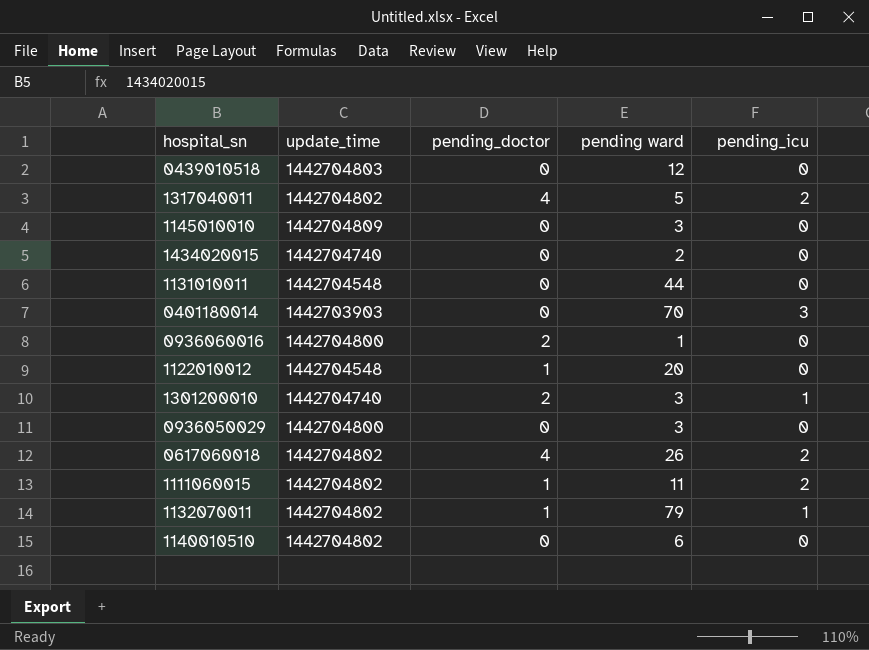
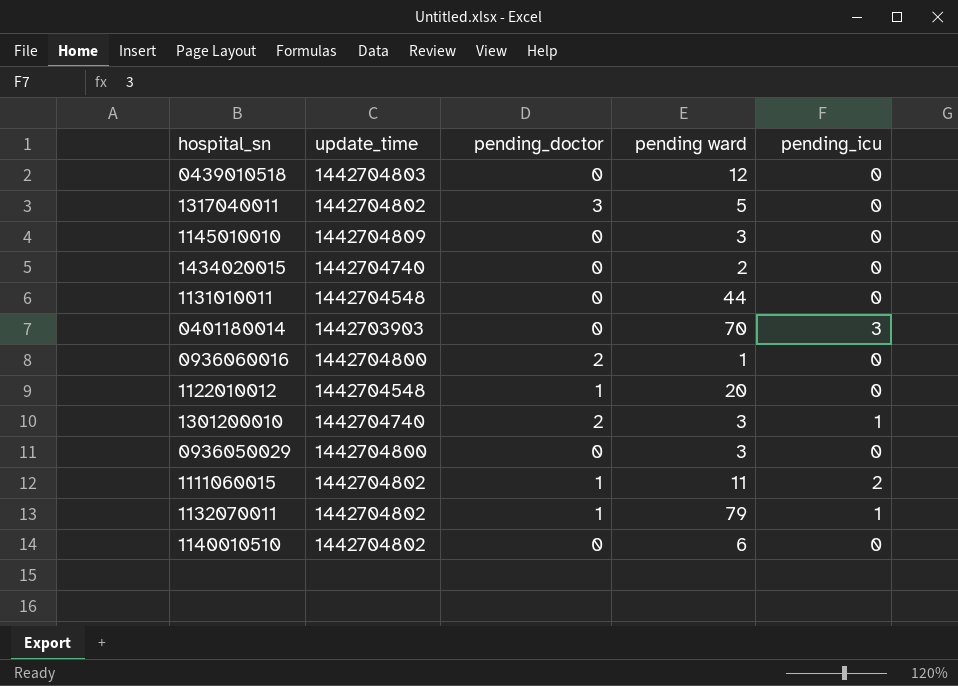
row 0617060018: 1442704802 | 4 | 26 | 2 -> none
1317040011 | pending_doctor: 4 -> 3
1317040011 | pending_icu: 2 -> 0

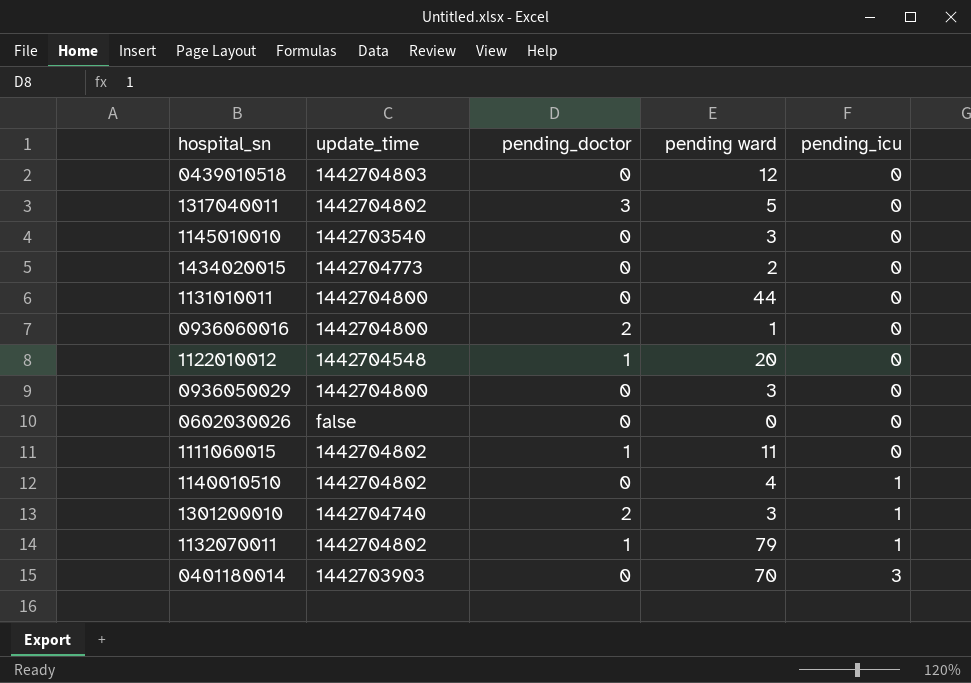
row order: none -> pending_icu ascending
1145010010 | update_time: 1442704809 -> 1442703540
1434020015 | update_time: 1442704740 -> 1442704773
1131010011 | update_time: 1442704548 -> 1442704800
row 0602030026: none -> false | 0 | 0 | 0
1111060015 | pending_icu: 2 -> 0
1140010510 | pending ward: 6 -> 4
1140010510 | pending_icu: 0 -> 1

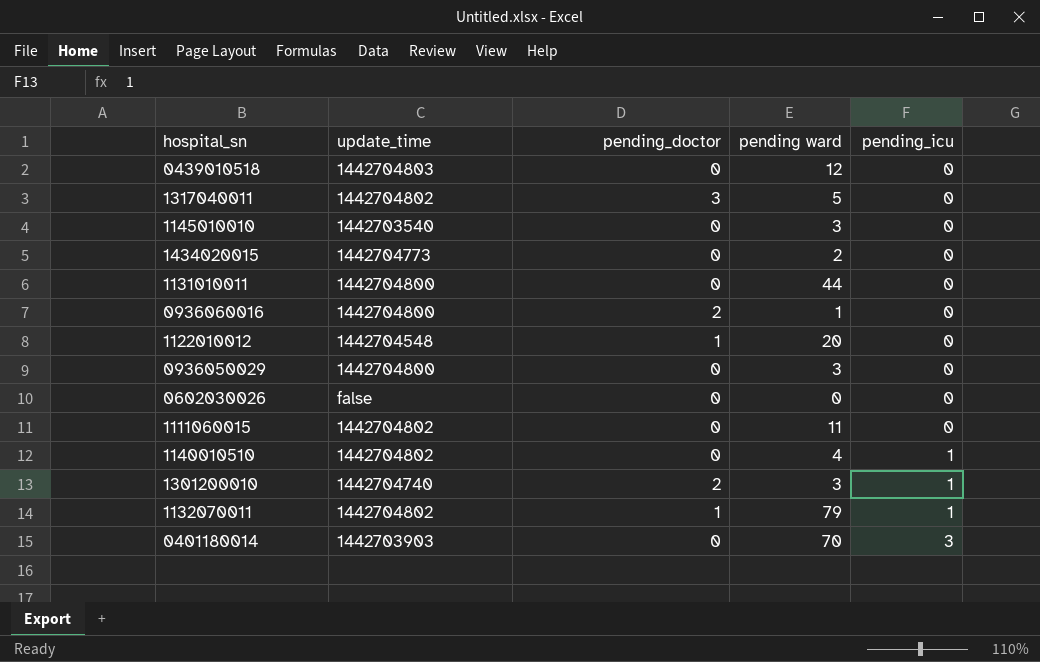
1111060015 | pending_doctor: 1 -> 0

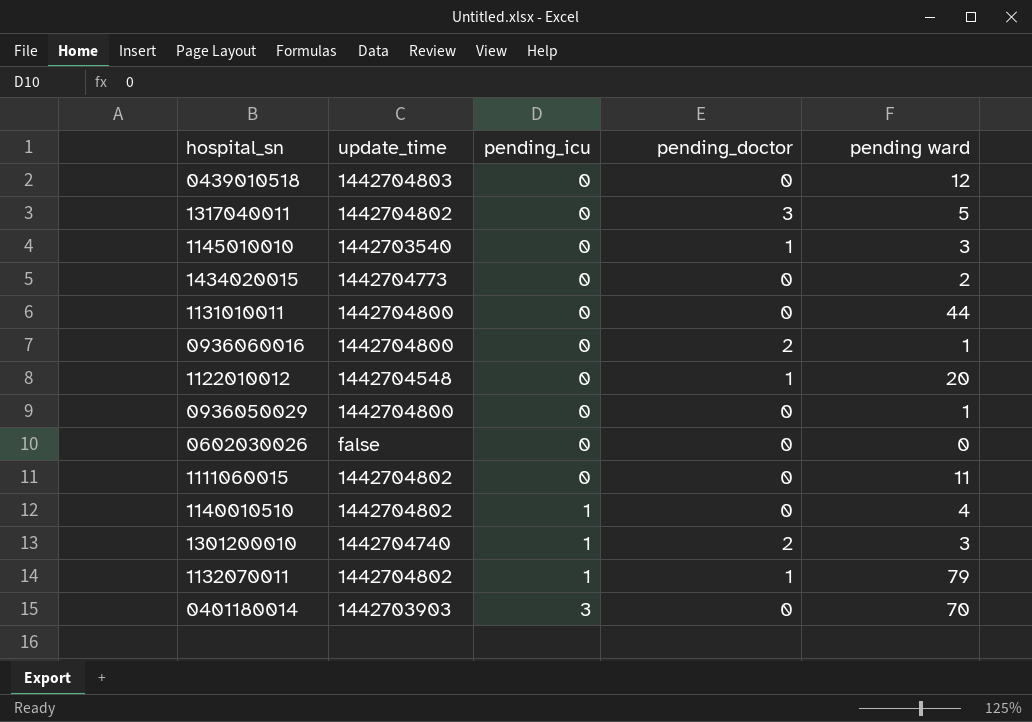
column pending_icu | position: 5 -> 3
1145010010 | pending_doctor: 0 -> 1
0936050029 | pending ward: 3 -> 1

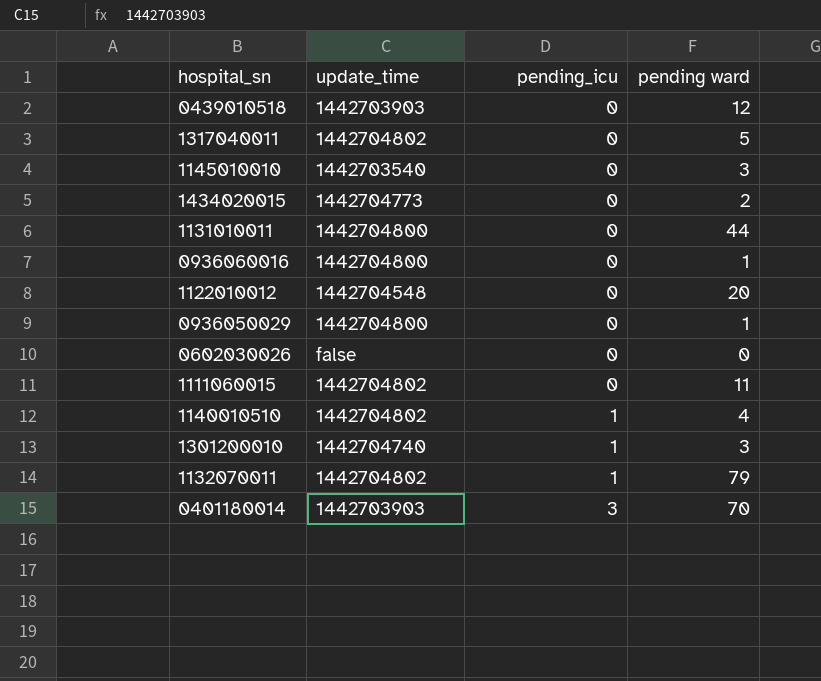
column pending_doctor | position: 4 -> none
0439010518 | update_time: 1442704803 -> 1442703903

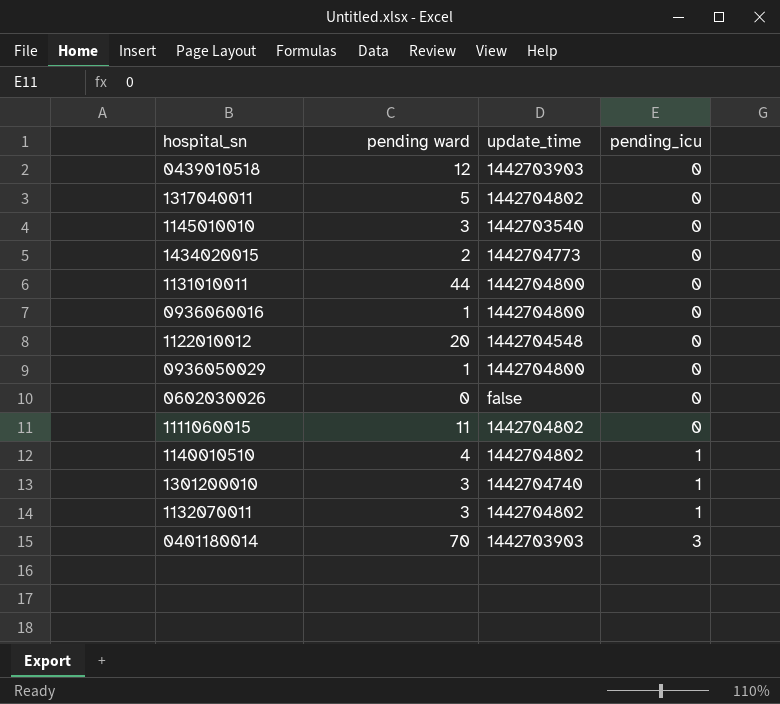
column pending ward | position: 4 -> 2
1132070011 | pending ward: 79 -> 3

